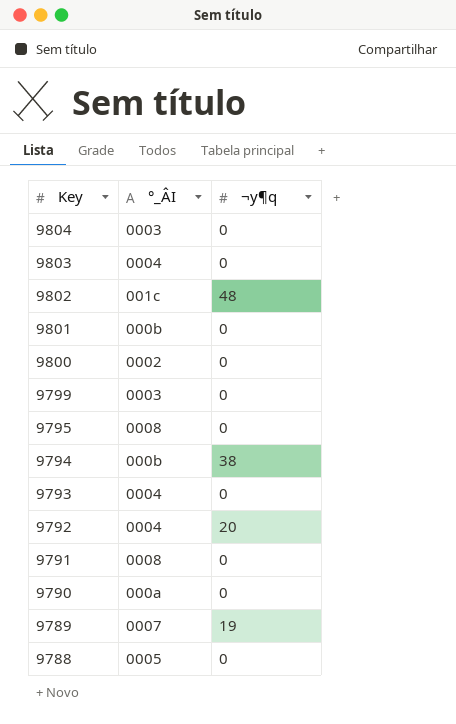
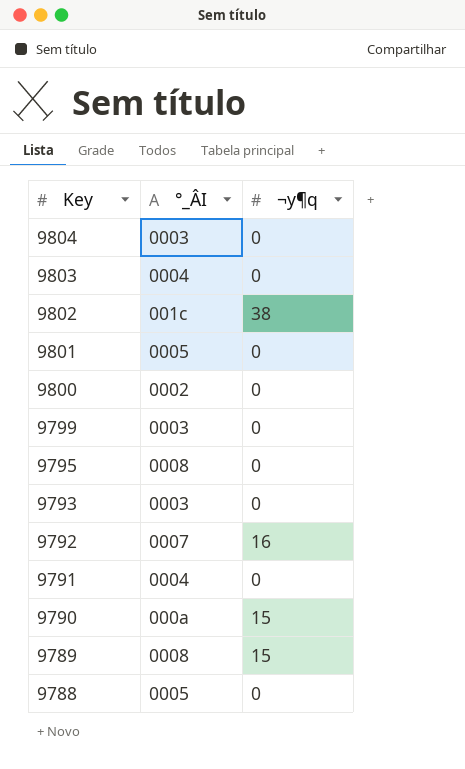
row 9794: 000b | 38 -> none
9802 | ¬y¶q: 48 -> 38
9801 | °_ÂI: 000b -> 0005
9793 | °_ÂI: 0004 -> 0003
9792 | °_ÂI: 0004 -> 0007
9792 | ¬y¶q: 20 -> 16
9791 | °_ÂI: 0008 -> 0004
9790 | ¬y¶q: 0 -> 15
9789 | °_ÂI: 0007 -> 0008
9789 | ¬y¶q: 19 -> 15

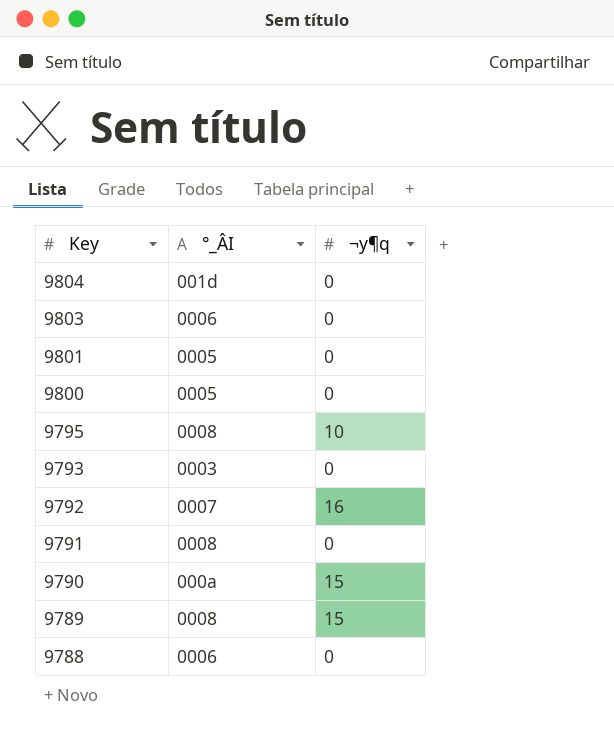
row 9802: 001c | 38 -> none
row 9799: 0003 | 0 -> none
9804 | °_ÂI: 0003 -> 001d
9803 | °_ÂI: 0004 -> 0006
9800 | °_ÂI: 0002 -> 0005
9795 | ¬y¶q: 0 -> 10
9791 | °_ÂI: 0004 -> 0008
9788 | °_ÂI: 0005 -> 0006

